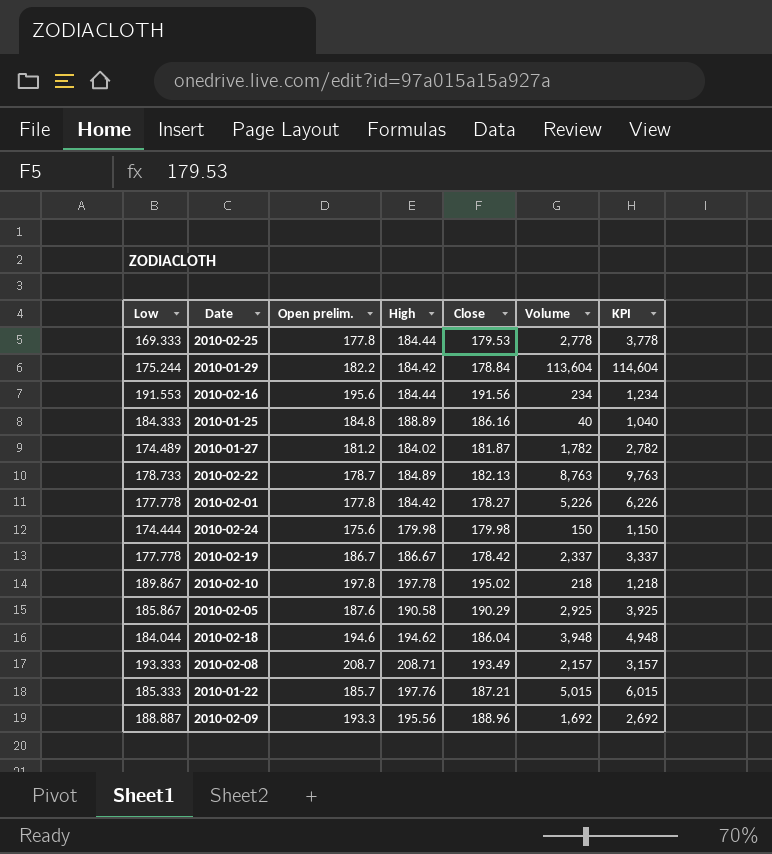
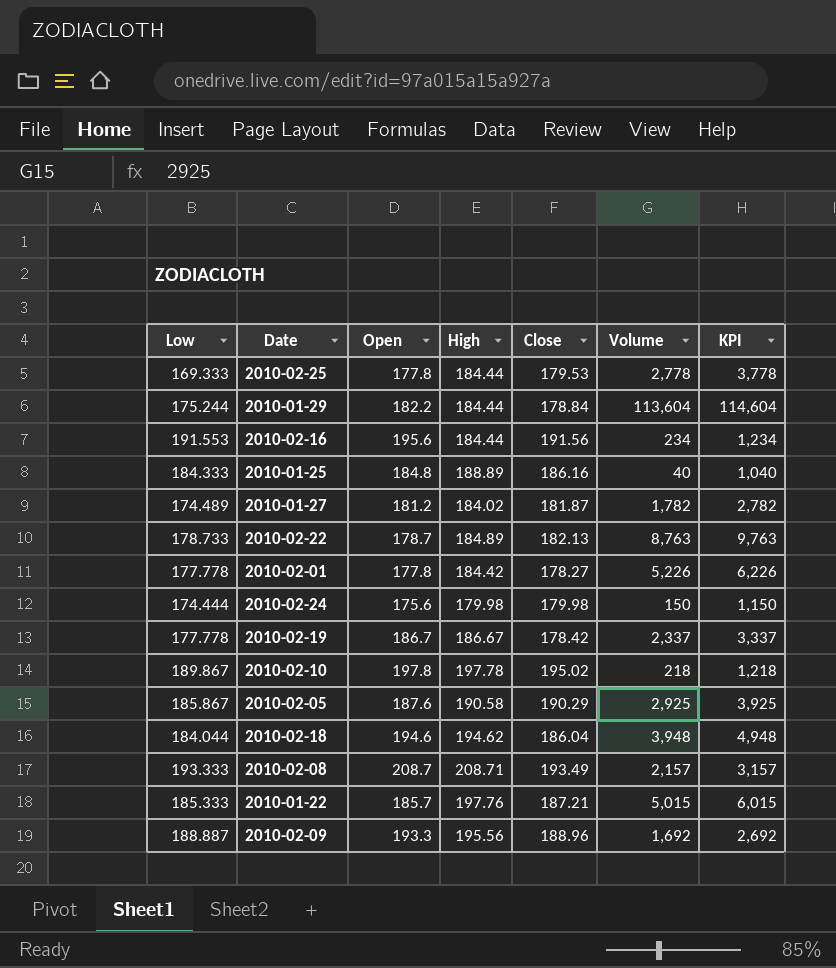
column name: Open prelim. -> Open
2010-01-29 | High: 184.42 -> 184.44

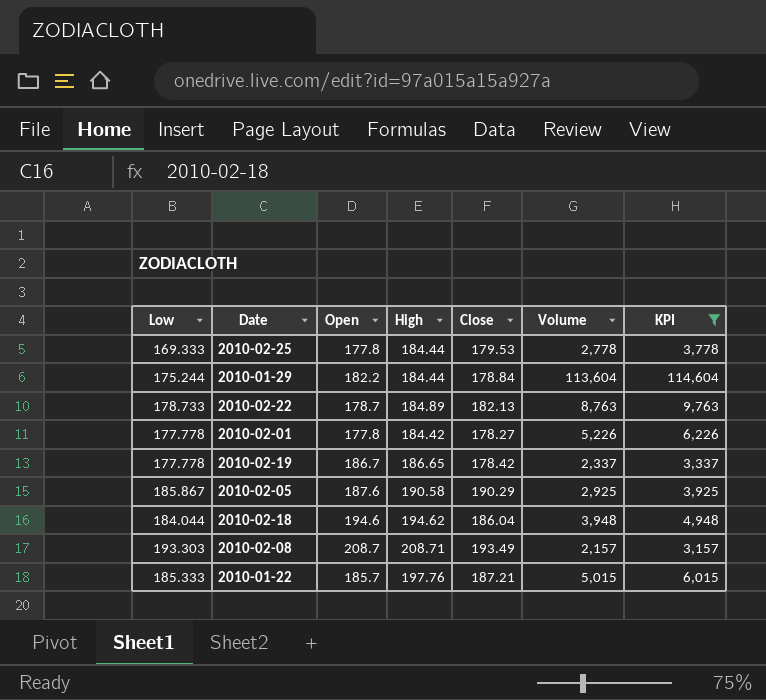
filter: none -> KPI >= 3,157
2010-02-19 | High: 186.67 -> 186.65
2010-02-08 | Low: 193.333 -> 193.303

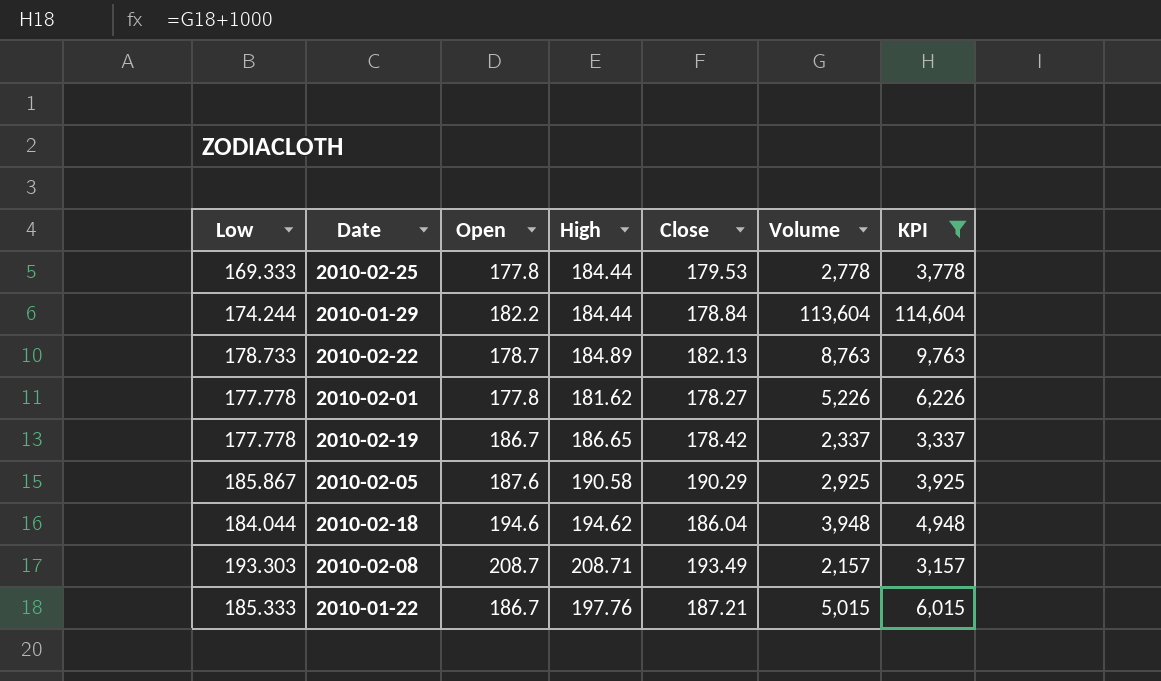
2010-01-29 | Low: 175.244 -> 174.244
2010-02-01 | High: 184.42 -> 181.62
2010-01-22 | Open: 185.7 -> 186.7

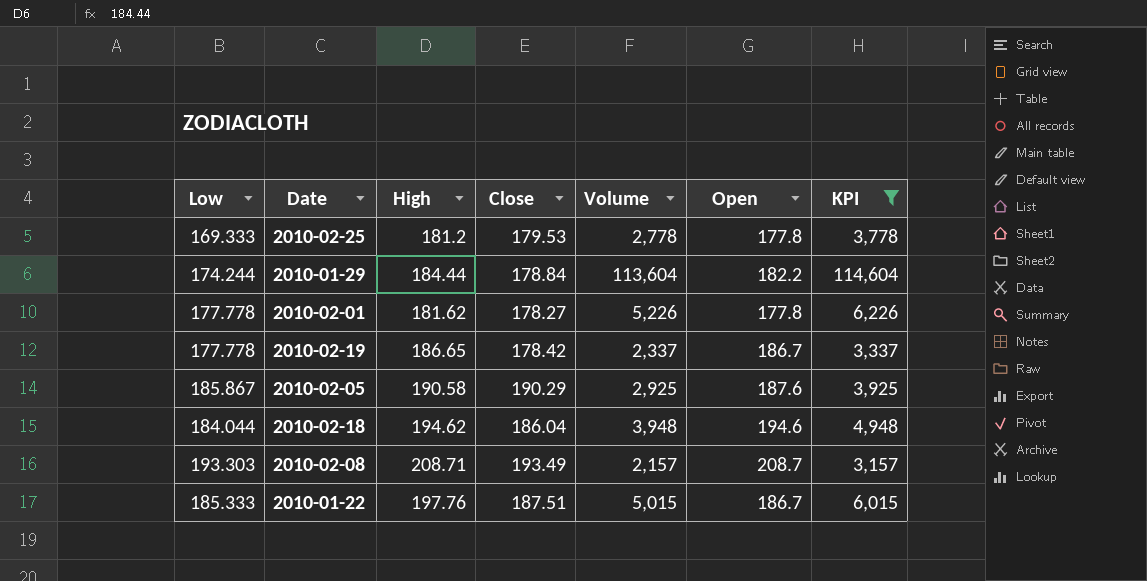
column Open | position: 3 -> 6
row 2010-02-22: 178.733 | 178.7 | 184.89 | 182.13 | 8,763 | 9,763 -> none
2010-02-25 | High: 184.44 -> 181.2
2010-01-22 | Close: 187.21 -> 187.51

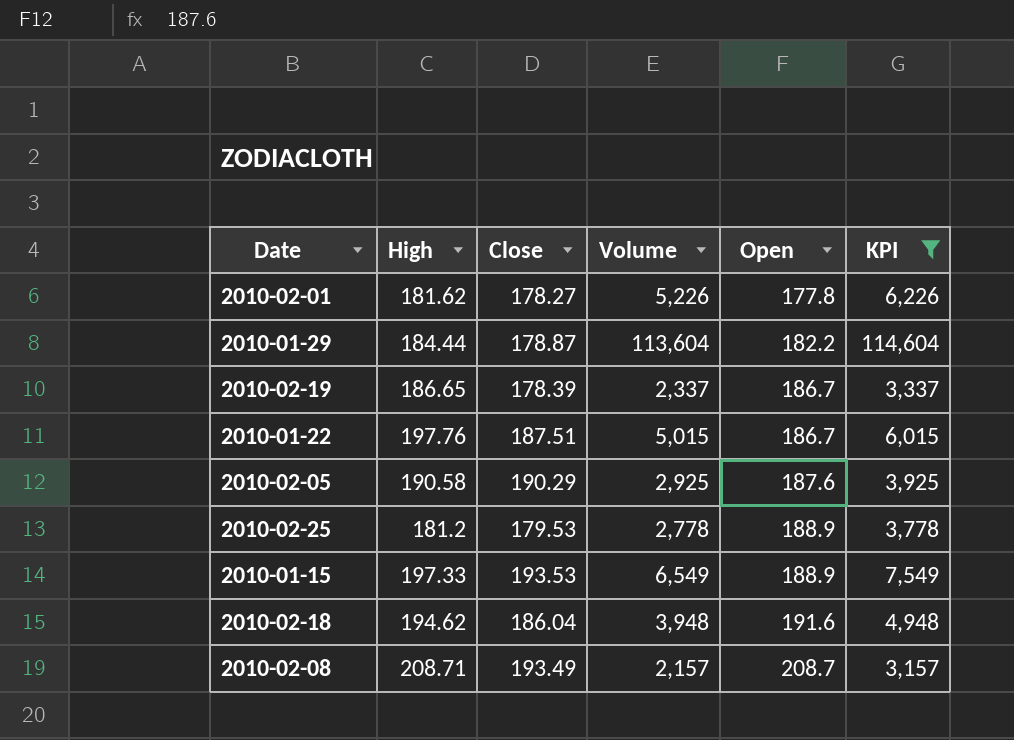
row order: none -> Open ascending
column Low | position: 1 -> none
2010-01-29 | Close: 178.84 -> 178.87
2010-02-19 | Close: 178.42 -> 178.39
2010-02-25 | Open: 177.8 -> 188.9
row 2010-01-15: none -> 197.33 | 193.53 | 6,549 | 188.9 | 7,549
2010-02-18 | Open: 194.6 -> 191.6

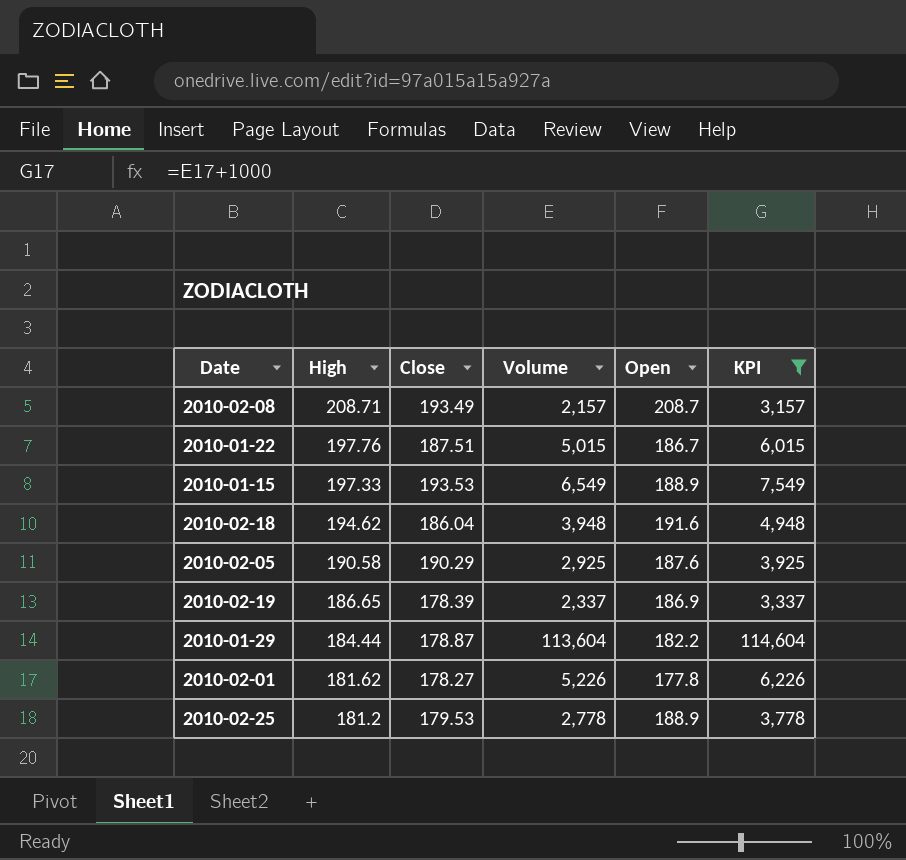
row order: Open ascending -> High descending
2010-02-19 | Open: 186.7 -> 186.9

